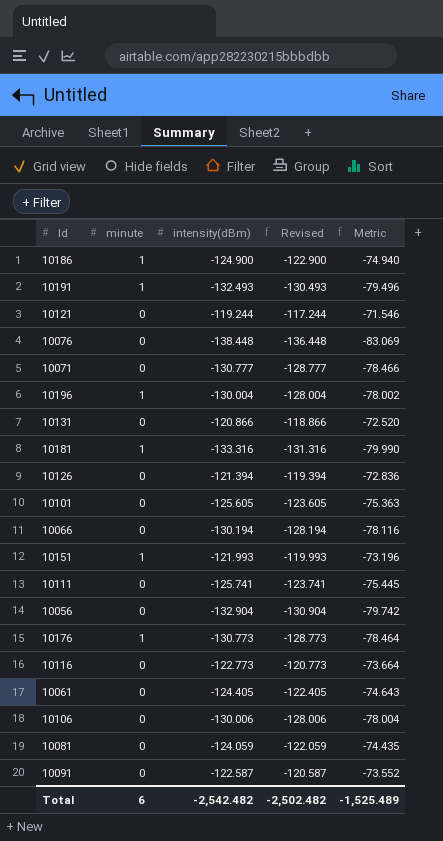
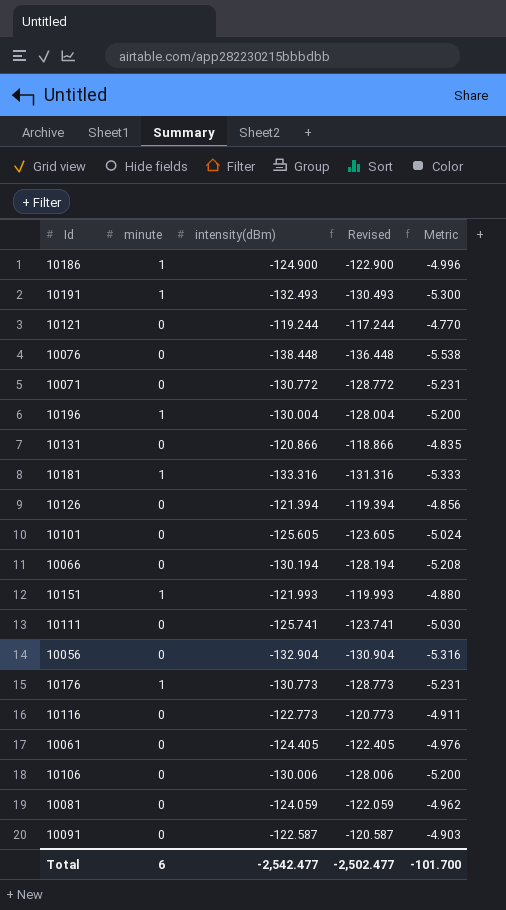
column Metric | formula: [intensity(dBm)] * 0.6 -> [intensity(dBm)] * 0.04
10071 | intensity(dBm): -130.777 -> -130.772
10071 | Revised: -128.777 -> -128.772
Total | intensity(dBm): -2,542.482 -> -2,542.477
Total | Revised: -2,502.482 -> -2,502.477
Total | Metric: -1,525.489 -> -101.700

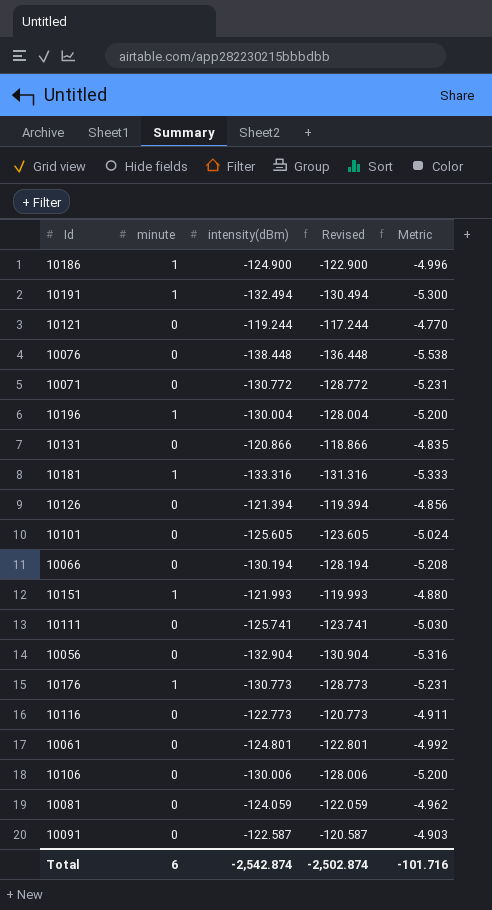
10191 | intensity(dBm): -132.493 -> -132.494
10191 | Revised: -130.493 -> -130.494
10061 | intensity(dBm): -124.405 -> -124.801
10061 | Revised: -122.405 -> -122.801
10061 | Metric: -4.976 -> -4.992
Total | intensity(dBm): -2,542.477 -> -2,542.874
Total | Revised: -2,502.477 -> -2,502.874
Total | Metric: -101.700 -> -101.716

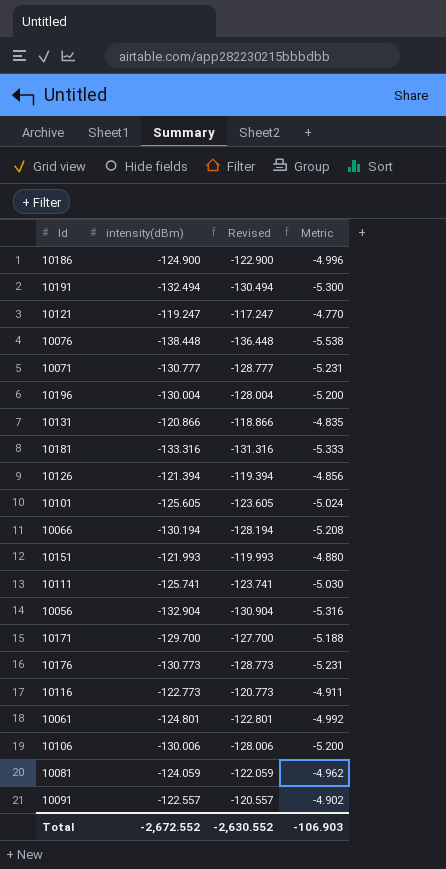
column minute | position: 2 -> none
10121 | intensity(dBm): -119.244 -> -119.247
10121 | Revised: -117.244 -> -117.247
10071 | intensity(dBm): -130.772 -> -130.777
10071 | Revised: -128.772 -> -128.777
row 10171: none -> -129.700 | -127.700 | -5.188
10091 | intensity(dBm): -122.587 -> -122.557
10091 | Revised: -120.587 -> -120.557
10091 | Metric: -4.903 -> -4.902
Total | intensity(dBm): -2,542.874 -> -2,672.552
Total | Revised: -2,502.874 -> -2,630.552
Total | Metric: -101.716 -> -106.903

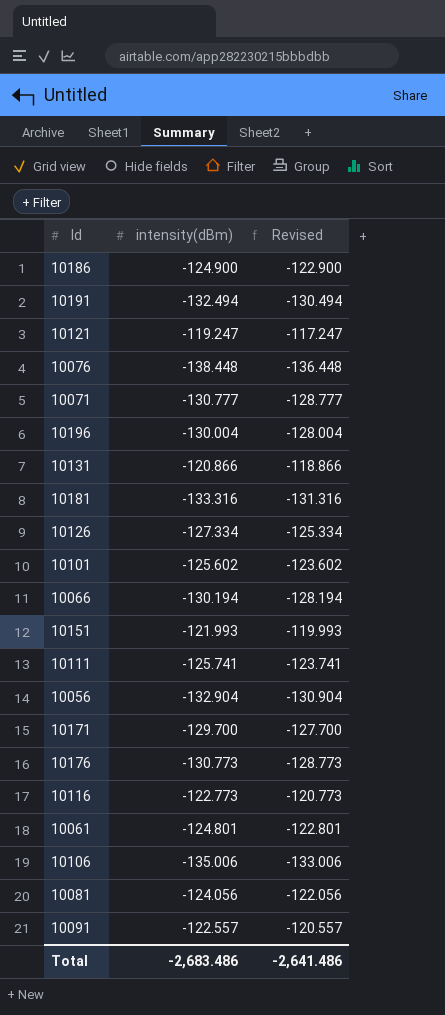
column Metric | formula: [intensity(dBm)] * 0.04 -> none
10126 | intensity(dBm): -121.394 -> -127.334
10126 | Revised: -119.394 -> -125.334
10101 | intensity(dBm): -125.605 -> -125.602
10101 | Revised: -123.605 -> -123.602
10106 | intensity(dBm): -130.006 -> -135.006
10106 | Revised: -128.006 -> -133.006
10081 | intensity(dBm): -124.059 -> -124.056
10081 | Revised: -122.059 -> -122.056
Total | intensity(dBm): -2,672.552 -> -2,683.486
Total | Revised: -2,630.552 -> -2,641.486

